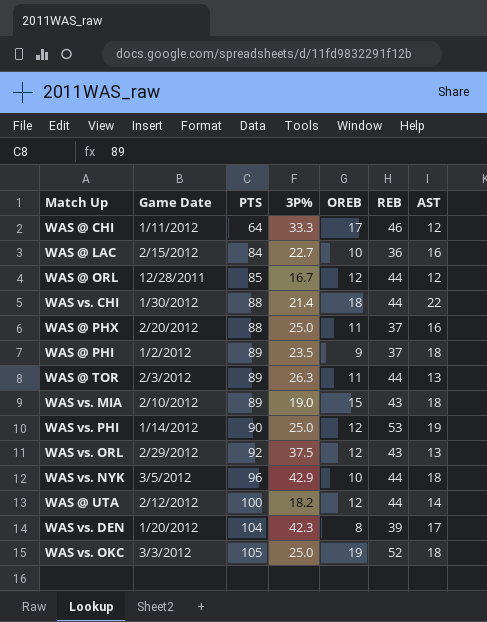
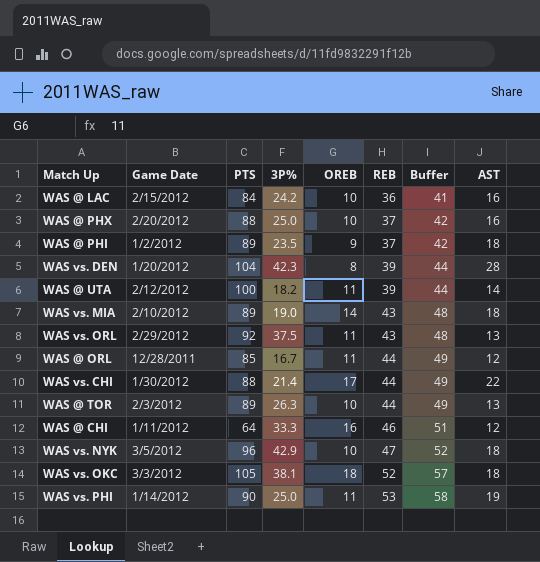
row order: PTS ascending -> REB ascending
column Buffer | formula: none -> [REB] + 5
WAS @ LAC | 3P%: 22.7 -> 24.2
WAS @ PHX | OREB: 11 -> 10
WAS vs. DEN | AST: 17 -> 28
WAS @ UTA | OREB: 12 -> 11
WAS @ UTA | REB: 44 -> 39
WAS vs. MIA | OREB: 15 -> 14
WAS vs. ORL | OREB: 12 -> 11
WAS @ ORL | OREB: 12 -> 11
WAS vs. CHI | OREB: 18 -> 17
WAS @ TOR | OREB: 11 -> 10
WAS @ CHI | OREB: 17 -> 16
WAS vs. NYK | REB: 44 -> 47
WAS vs. OKC | 3P%: 25.0 -> 38.1
WAS vs. OKC | OREB: 19 -> 18
WAS vs. PHI | OREB: 12 -> 11

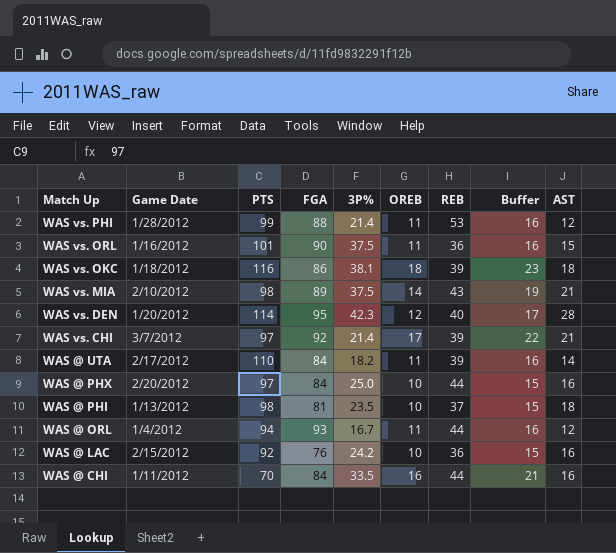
row order: REB ascending -> Match Up descending
column FGA | position: none -> 4
column Buffer | formula: [REB] + 5 -> [OREB] + 5
row WAS @ TOR: 2/3/2012 | 89 | 26.3 | 10 | 44 | 49 | 13 -> none
row WAS vs. NYK: 3/5/2012 | 96 | 42.9 | 10 | 47 | 52 | 18 -> none
WAS vs. PHI | Game Date: 1/14/2012 -> 1/28/2012
WAS vs. PHI | PTS: 90 -> 99
WAS vs. PHI | 3P%: 25.0 -> 21.4
WAS vs. PHI | AST: 19 -> 12
WAS vs. ORL | Game Date: 2/29/2012 -> 1/16/2012
WAS vs. ORL | PTS: 92 -> 101
WAS vs. ORL | REB: 43 -> 36
WAS vs. ORL | AST: 13 -> 15
WAS vs. OKC | Game Date: 3/3/2012 -> 1/18/2012
WAS vs. OKC | PTS: 105 -> 116
WAS vs. OKC | REB: 52 -> 39
WAS vs. MIA | PTS: 89 -> 98
WAS vs. MIA | 3P%: 19.0 -> 37.5
WAS vs. MIA | AST: 18 -> 21
WAS vs. DEN | PTS: 104 -> 114
WAS vs. DEN | OREB: 8 -> 12
WAS vs. DEN | REB: 39 -> 40
WAS vs. CHI | Game Date: 1/30/2012 -> 3/7/2012
WAS vs. CHI | PTS: 88 -> 97
WAS vs. CHI | REB: 44 -> 39
WAS vs. CHI | AST: 22 -> 21
WAS @ UTA | Game Date: 2/12/2012 -> 2/17/2012
WAS @ UTA | PTS: 100 -> 110
WAS @ PHX | PTS: 88 -> 97
WAS @ PHX | REB: 37 -> 44
WAS @ PHI | Game Date: 1/2/2012 -> 1/13/2012
WAS @ PHI | PTS: 89 -> 98
WAS @ PHI | OREB: 9 -> 10
WAS @ ORL | Game Date: 12/28/2011 -> 1/4/2012
WAS @ ORL | PTS: 85 -> 94
WAS @ LAC | PTS: 84 -> 92
WAS @ CHI | PTS: 64 -> 70
WAS @ CHI | 3P%: 33.3 -> 33.5
WAS @ CHI | REB: 46 -> 44
WAS @ CHI | AST: 12 -> 16

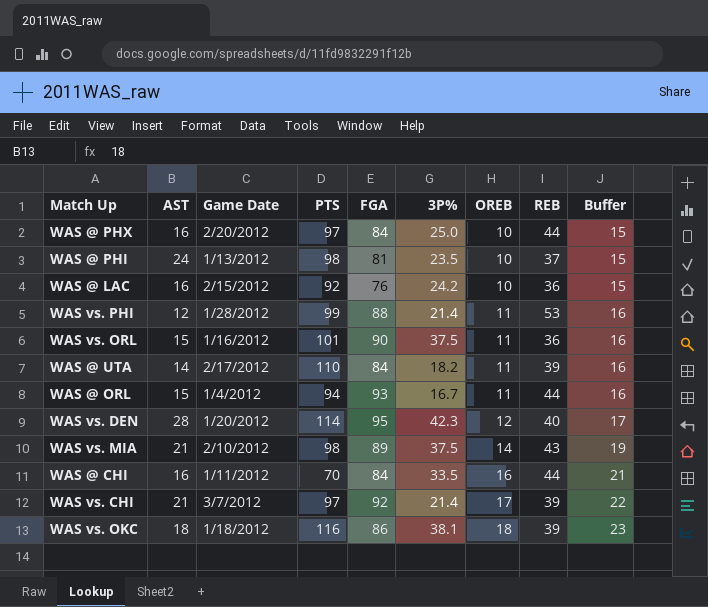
row order: Match Up descending -> OREB ascending
column AST | position: 9 -> 2
WAS @ PHI | AST: 18 -> 24
WAS @ ORL | AST: 12 -> 15

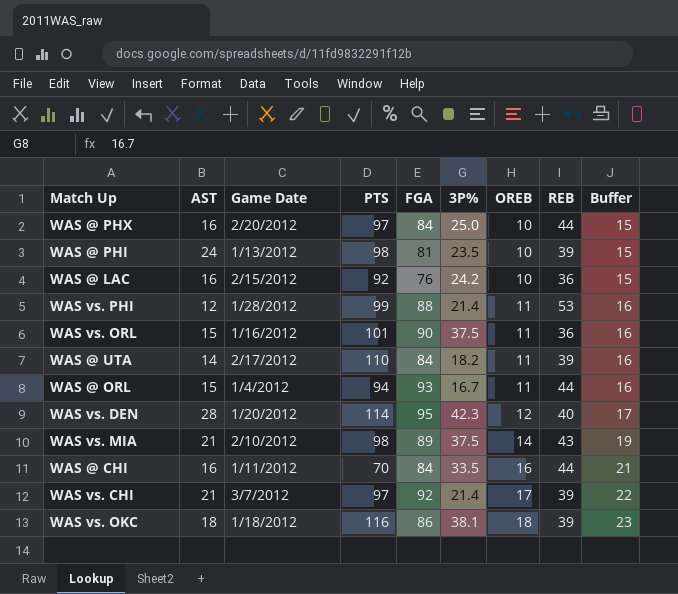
WAS @ PHI | REB: 37 -> 39

